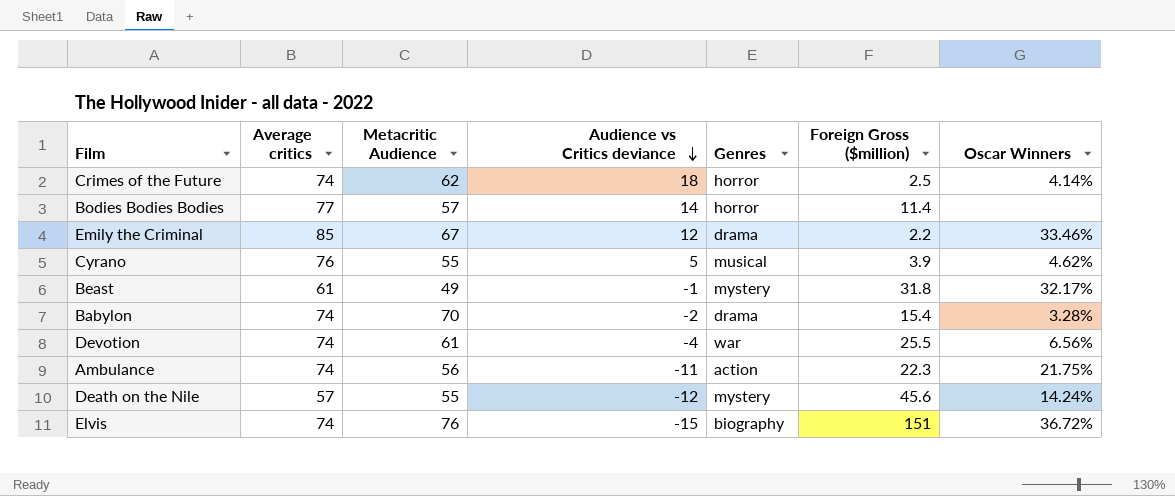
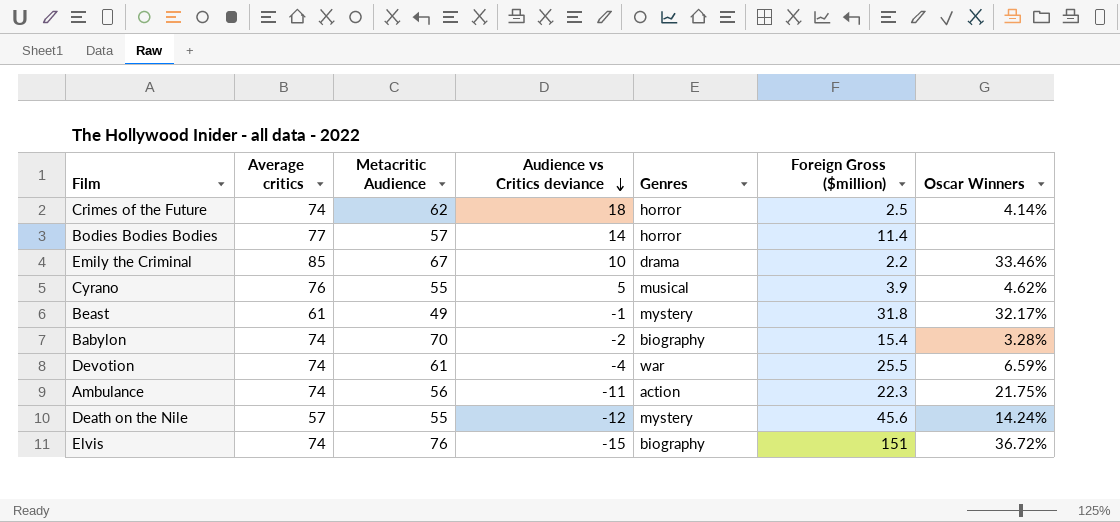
Emily the Criminal | Audience vs Critics deviance: 12 -> 10
Babylon | Genres: drama -> biography
Devotion | Oscar Winners: 6.56% -> 6.59%

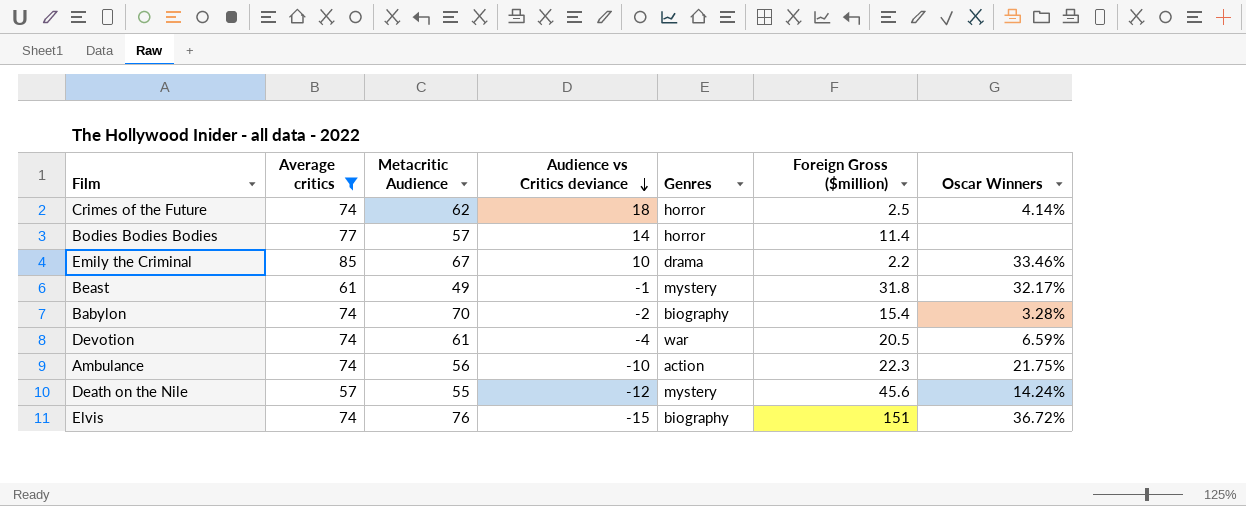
filter: none -> Average critics != 76
Devotion | Foreign Gross ($million): 25.5 -> 20.5
Ambulance | Audience vs Critics deviance: -11 -> -10

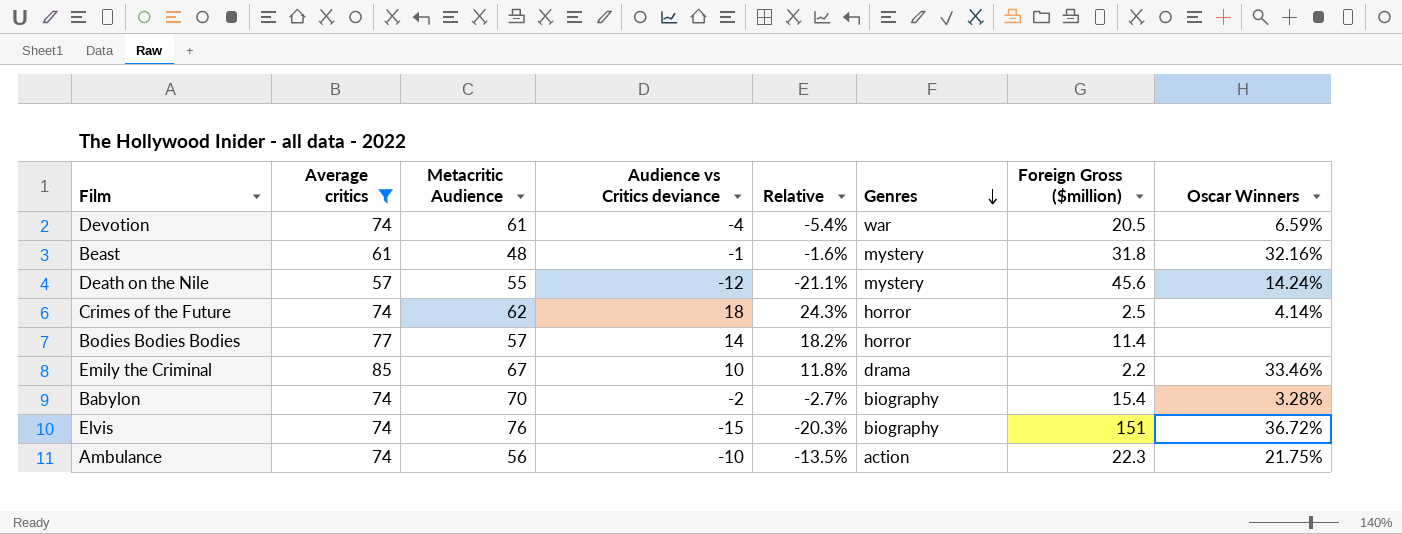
row order: Audience vs Critics deviance descending -> Genres descending
column Relative | formula: none -> [Audience vs Critics deviance] / [Average critics]
Beast | Metacritic Audience: 49 -> 48
Beast | Oscar Winners: 32.17% -> 32.16%

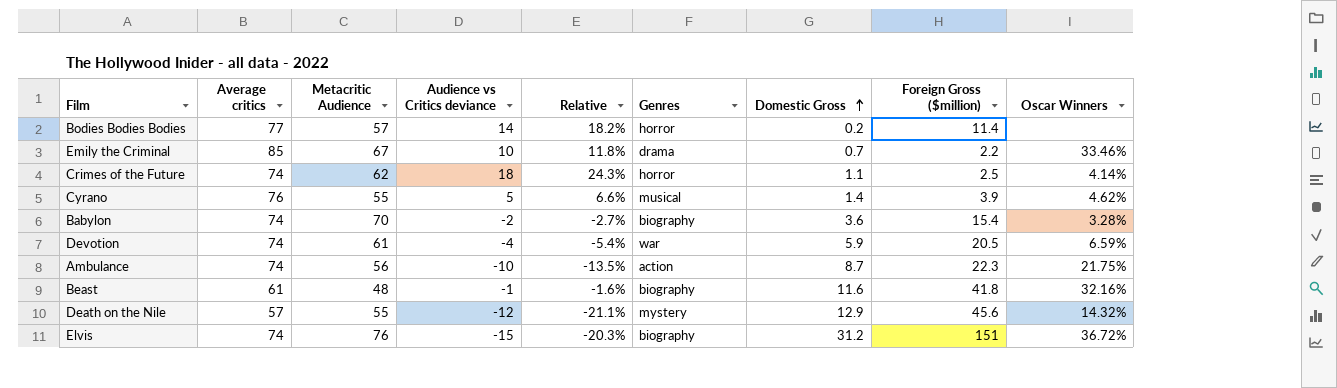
filter: Average critics != 76 -> none
row order: Genres descending -> Domestic Gross ascending
column Domestic Gross | position: none -> 7
Beast | Genres: mystery -> biography
Beast | Foreign Gross ($million): 31.8 -> 41.8
Death on the Nile | Oscar Winners: 14.24% -> 14.32%

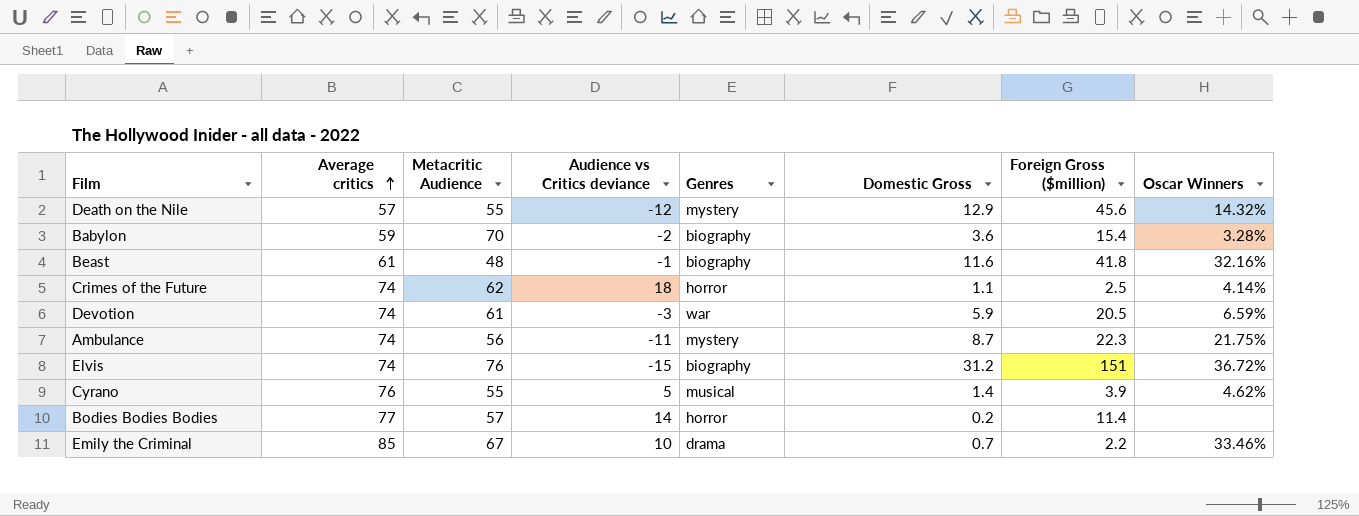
row order: Domestic Gross ascending -> Average critics ascending
column Relative | formula: [Audience vs Critics deviance] / [Average critics] -> none
Babylon | Average critics: 74 -> 59
Devotion | Audience vs Critics deviance: -4 -> -3
Ambulance | Audience vs Critics deviance: -10 -> -11
Ambulance | Genres: action -> mystery

